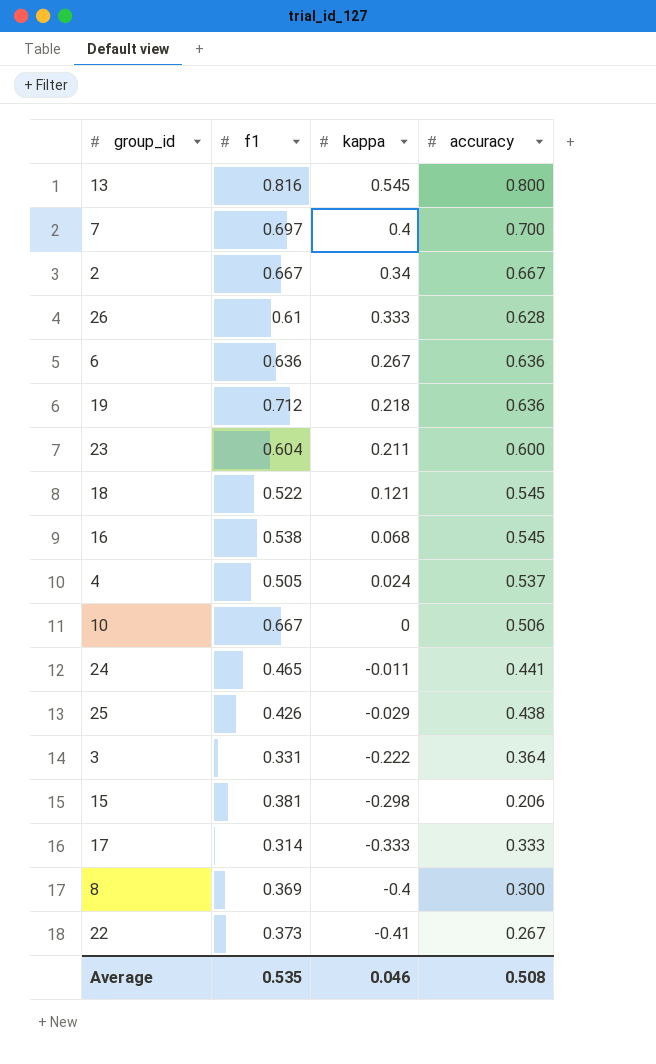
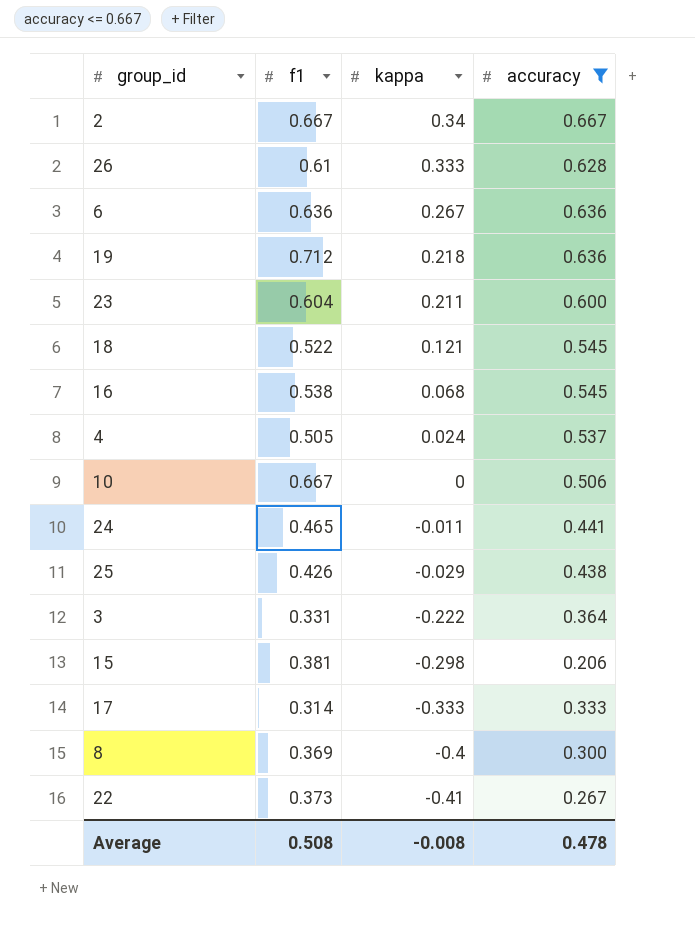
filter: none -> accuracy <= 0.667
Average | f1: 0.535 -> 0.508
Average | kappa: 0.046 -> -0.008
Average | accuracy: 0.508 -> 0.478

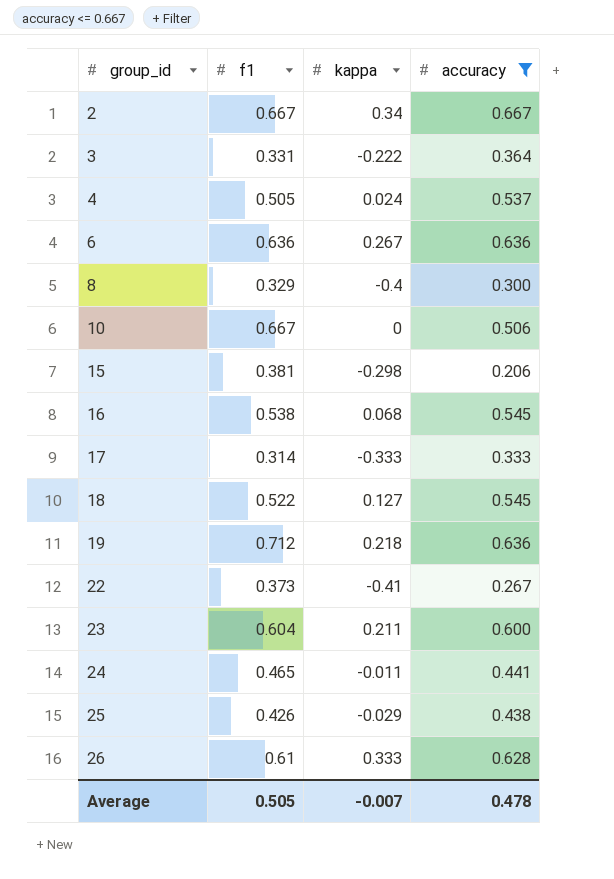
row order: kappa descending -> group_id ascending
8 | f1: 0.369 -> 0.329
18 | kappa: 0.121 -> 0.127
Average | f1: 0.508 -> 0.505
Average | kappa: -0.008 -> -0.007

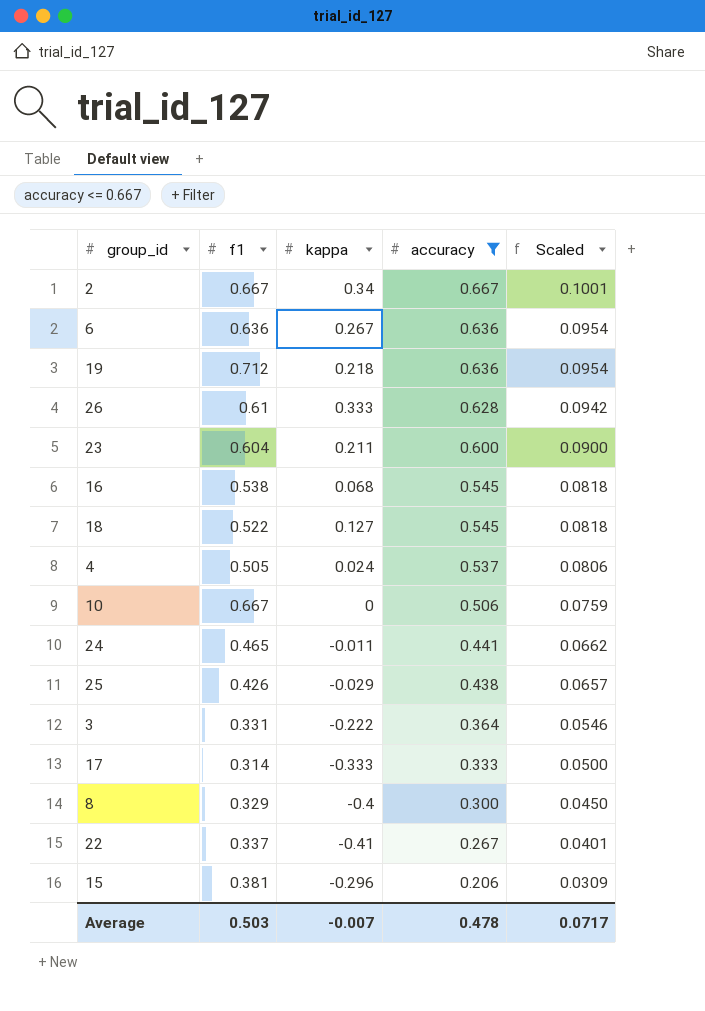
row order: group_id ascending -> accuracy descending
column Scaled | formula: none -> [accuracy] * 0.15
22 | f1: 0.373 -> 0.337
15 | kappa: -0.298 -> -0.296
Average | f1: 0.505 -> 0.503

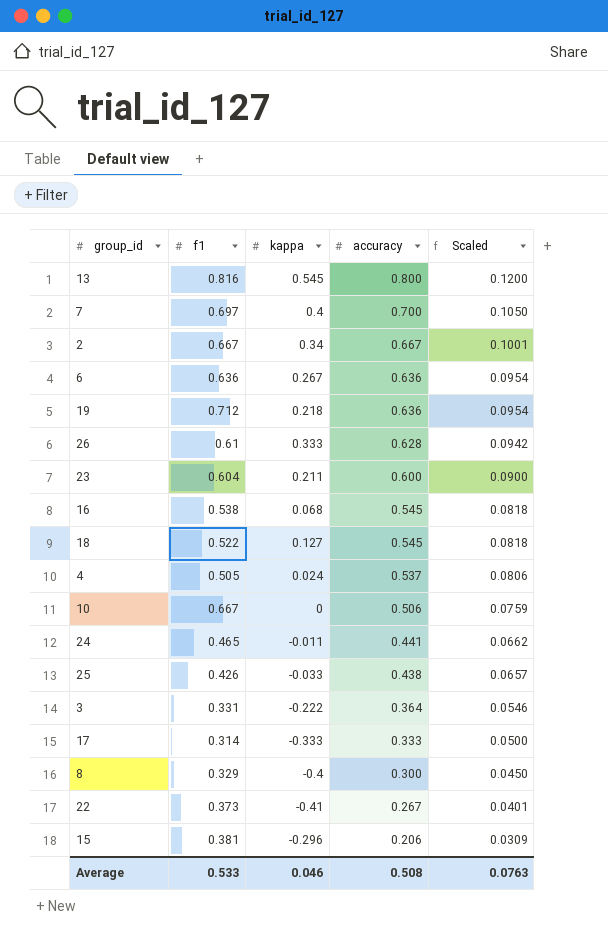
filter: accuracy <= 0.667 -> none
25 | kappa: -0.029 -> -0.033
22 | f1: 0.337 -> 0.373
Average | f1: 0.503 -> 0.533
Average | kappa: -0.007 -> 0.046
Average | accuracy: 0.478 -> 0.508
Average | Scaled: 0.0717 -> 0.0763

